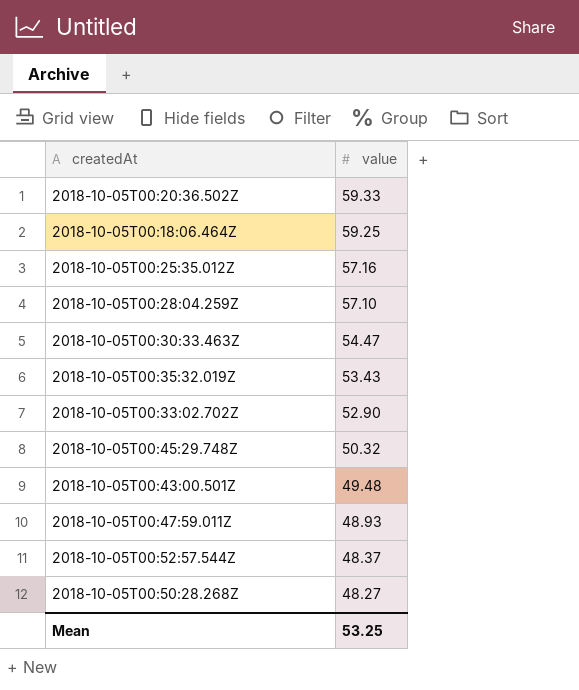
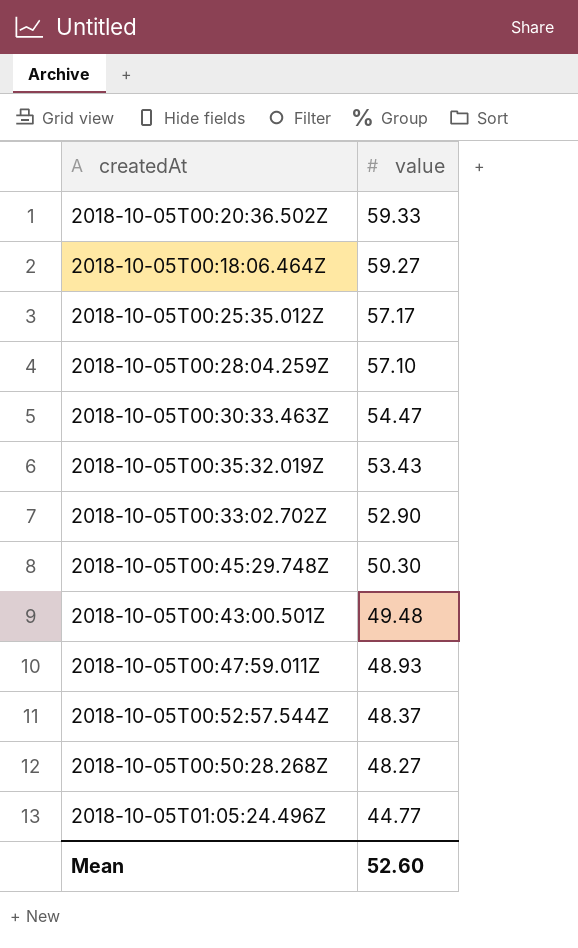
2018-10-05T00:18:06.464Z | value: 59.25 -> 59.27
2018-10-05T00:25:35.012Z | value: 57.16 -> 57.17
2018-10-05T00:45:29.748Z | value: 50.32 -> 50.30
row 2018-10-05T01:05:24.496Z: none -> 44.77
Mean | value: 53.25 -> 52.60

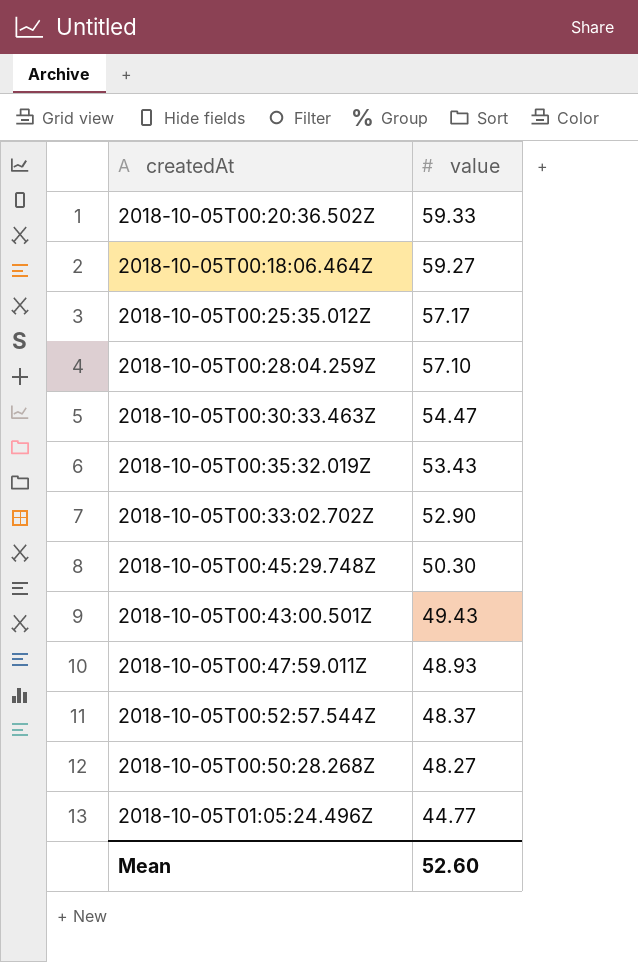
2018-10-05T00:43:00.501Z | value: 49.48 -> 49.43

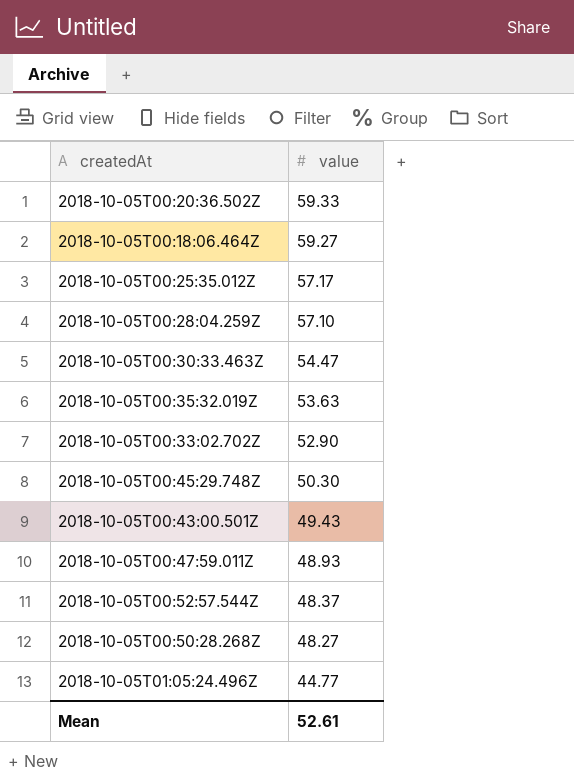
2018-10-05T00:35:32.019Z | value: 53.43 -> 53.63
Mean | value: 52.60 -> 52.61

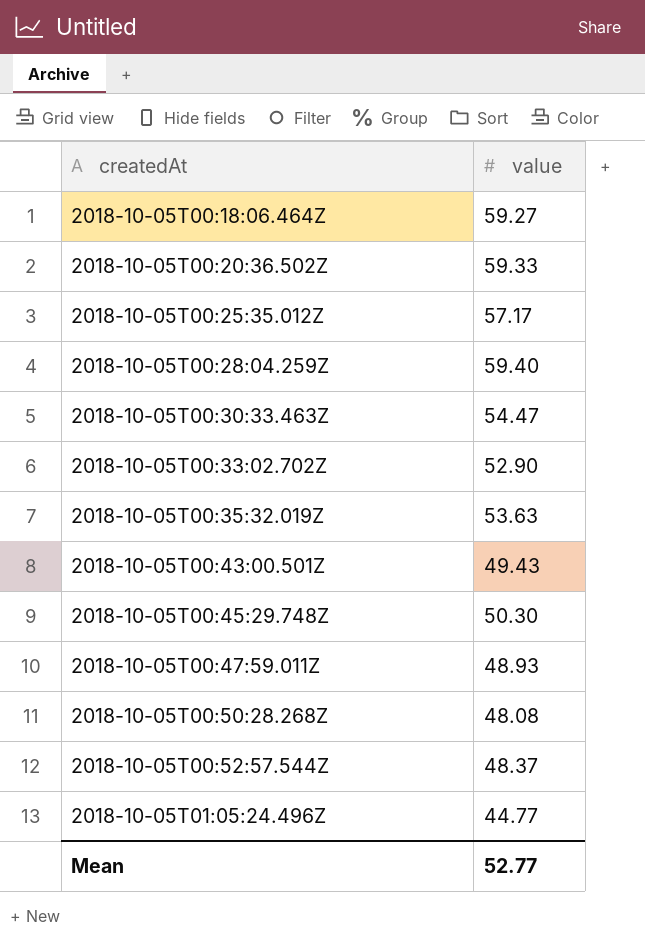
row order: value descending -> createdAt ascending
2018-10-05T00:28:04.259Z | value: 57.10 -> 59.40
2018-10-05T00:50:28.268Z | value: 48.27 -> 48.08
Mean | value: 52.61 -> 52.77

